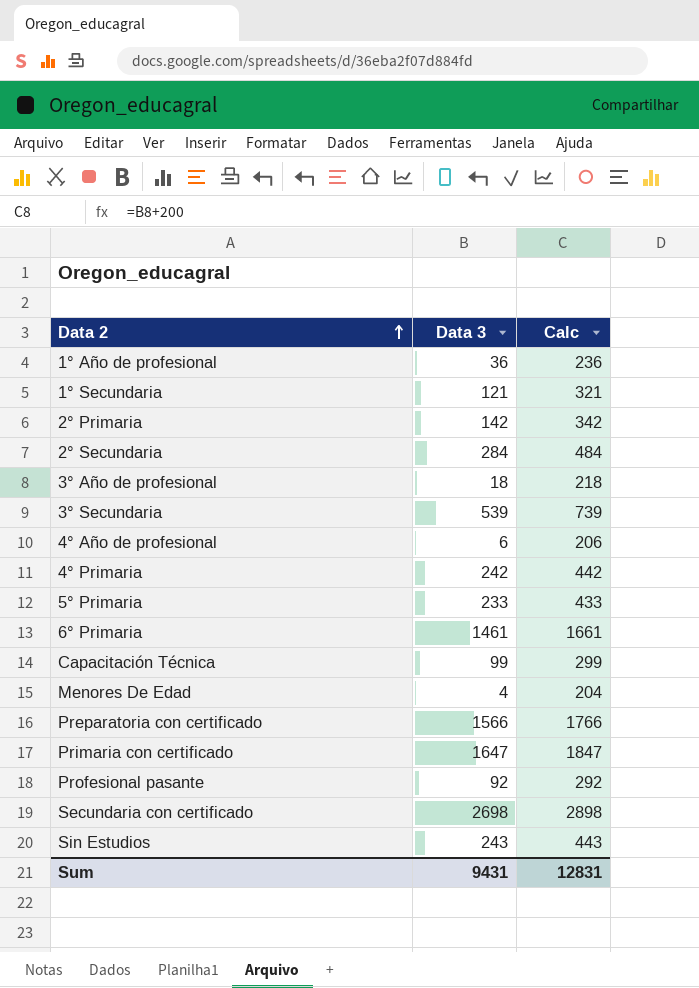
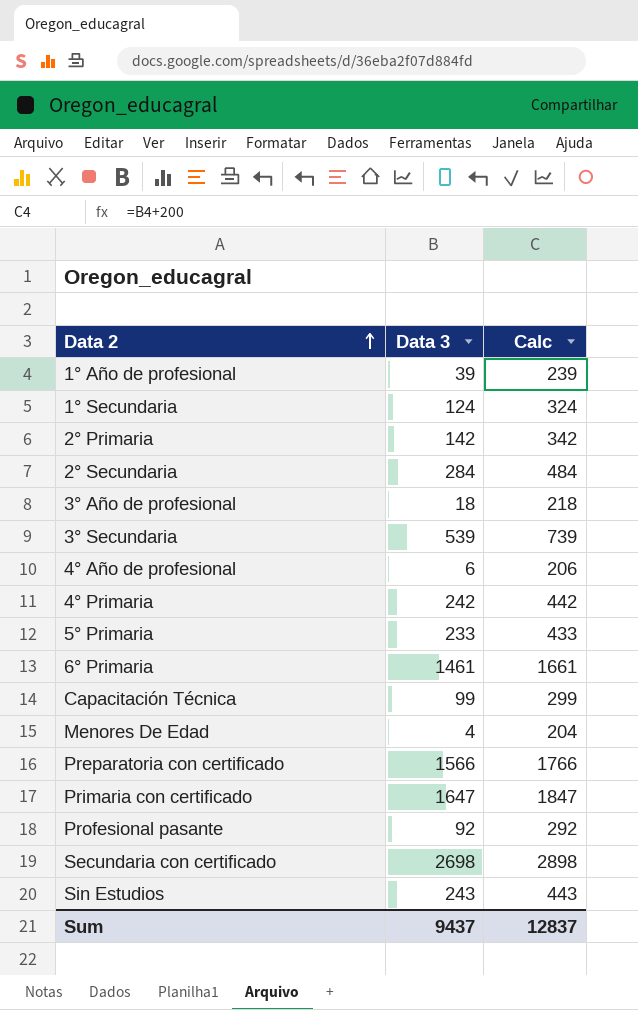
1° Año de profesional | Data 3: 36 -> 39
1° Año de profesional | Calc: 236 -> 239
1° Secundaria | Data 3: 121 -> 124
1° Secundaria | Calc: 321 -> 324
Sum | Data 3: 9431 -> 9437
Sum | Calc: 12831 -> 12837

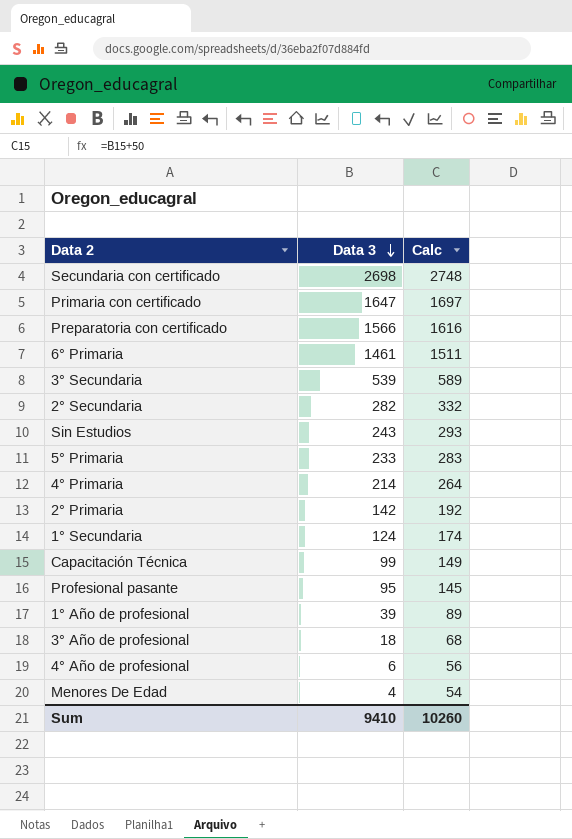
row order: Data 2 ascending -> Data 3 descending
column Calc | formula: [Data 3] + 200 -> [Data 3] + 50
2° Secundaria | Data 3: 284 -> 282
4° Primaria | Data 3: 242 -> 214
Profesional pasante | Data 3: 92 -> 95
Sum | Data 3: 9437 -> 9410
Sum | Calc: 12837 -> 10260

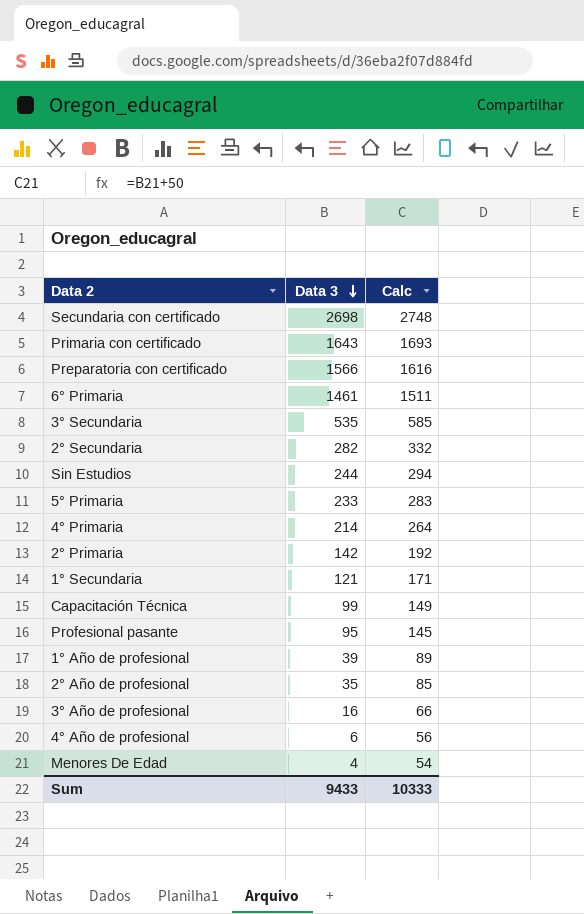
Primaria con certificado | Data 3: 1647 -> 1643
Primaria con certificado | Calc: 1697 -> 1693
3° Secundaria | Data 3: 539 -> 535
3° Secundaria | Calc: 589 -> 585
Sin Estudios | Data 3: 243 -> 244
Sin Estudios | Calc: 293 -> 294
1° Secundaria | Data 3: 124 -> 121
1° Secundaria | Calc: 174 -> 171
row 2° Año de profesional: none -> 35 | 85
3° Año de profesional | Data 3: 18 -> 16
3° Año de profesional | Calc: 68 -> 66
Sum | Data 3: 9410 -> 9433
Sum | Calc: 10260 -> 10333

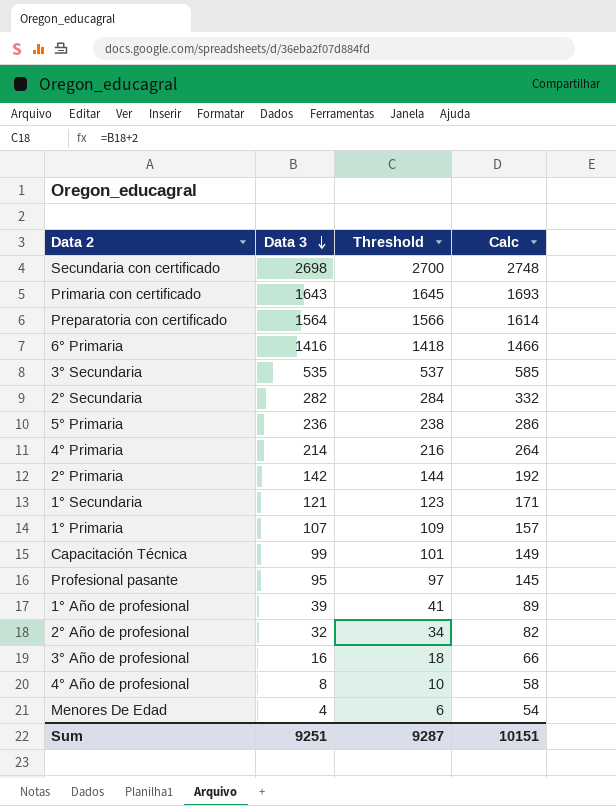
column Threshold | formula: none -> [Data 3] + 2
row Sin Estudios: 244 | 294 -> none
Preparatoria con certificado | Data 3: 1566 -> 1564
Preparatoria con certificado | Calc: 1616 -> 1614
6° Primaria | Data 3: 1461 -> 1416
6° Primaria | Calc: 1511 -> 1466
5° Primaria | Data 3: 233 -> 236
5° Primaria | Calc: 283 -> 286
row 1° Primaria: none -> 107 | 109 | 157
2° Año de profesional | Data 3: 35 -> 32
2° Año de profesional | Calc: 85 -> 82
4° Año de profesional | Data 3: 6 -> 8
4° Año de profesional | Calc: 56 -> 58
Sum | Data 3: 9433 -> 9251
Sum | Calc: 10333 -> 10151

